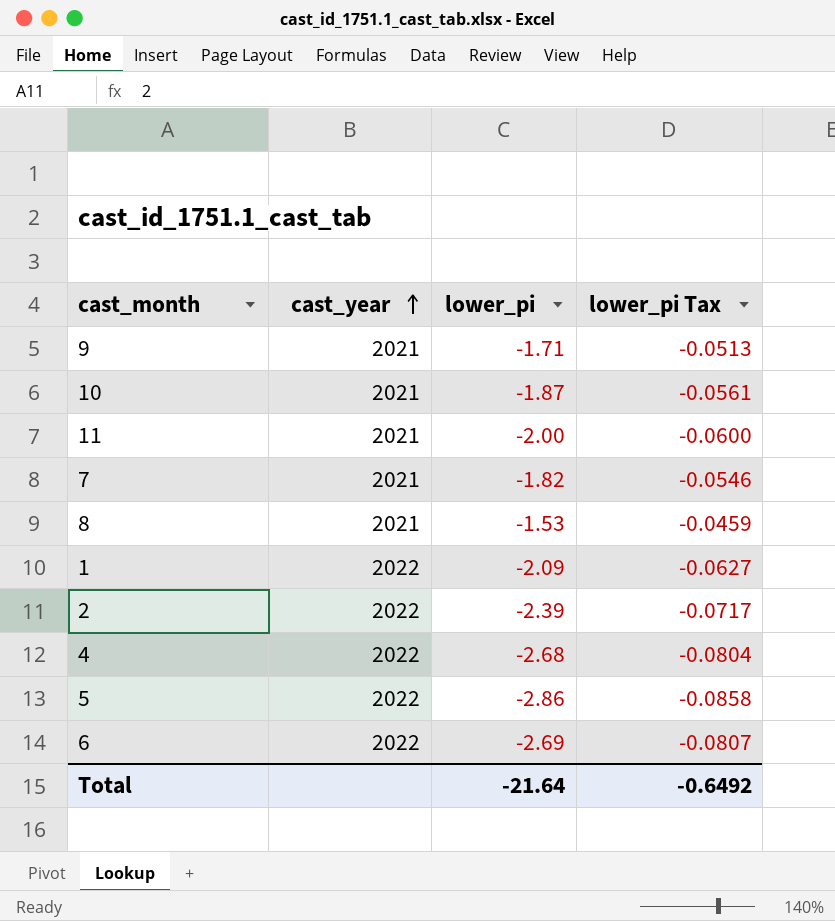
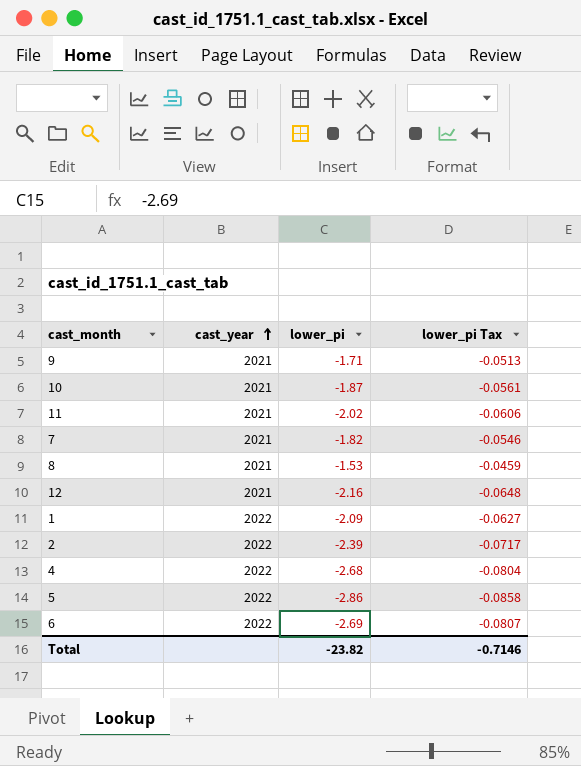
11 | lower_pi: -2.00 -> -2.02
11 | lower_pi Tax: -0.0600 -> -0.0606
row 12: none -> 2021 | -2.16 | -0.0648
Total | lower_pi: -21.64 -> -23.82
Total | lower_pi Tax: -0.6492 -> -0.7146

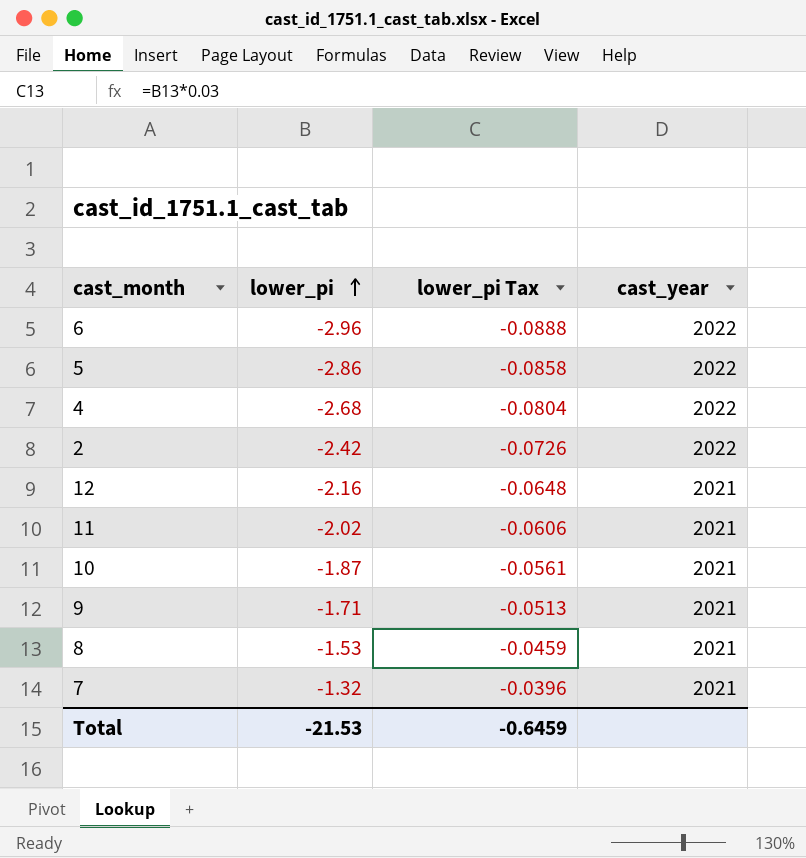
row order: cast_year ascending -> lower_pi ascending
column cast_year | position: 2 -> 4
row 1: 2022 | -2.09 | -0.0627 -> none
6 | lower_pi: -2.69 -> -2.96
6 | lower_pi Tax: -0.0807 -> -0.0888
2 | lower_pi: -2.39 -> -2.42
2 | lower_pi Tax: -0.0717 -> -0.0726
7 | lower_pi: -1.82 -> -1.32
7 | lower_pi Tax: -0.0546 -> -0.0396
Total | lower_pi: -23.82 -> -21.53
Total | lower_pi Tax: -0.7146 -> -0.6459

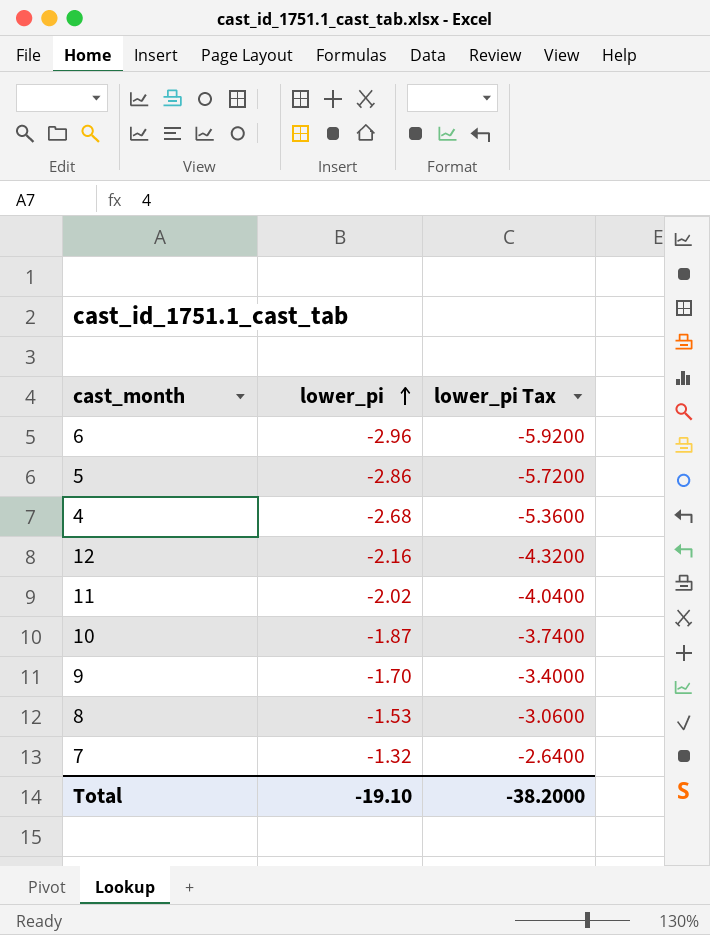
column cast_year | position: 4 -> none
column lower_pi Tax | formula: [lower_pi] * 0.03 -> [lower_pi] * 2
row 2: -2.42 | -0.0726 | 2022 -> none
9 | lower_pi: -1.71 -> -1.70
Total | lower_pi: -21.53 -> -19.10
Total | lower_pi Tax: -0.6459 -> -38.2000

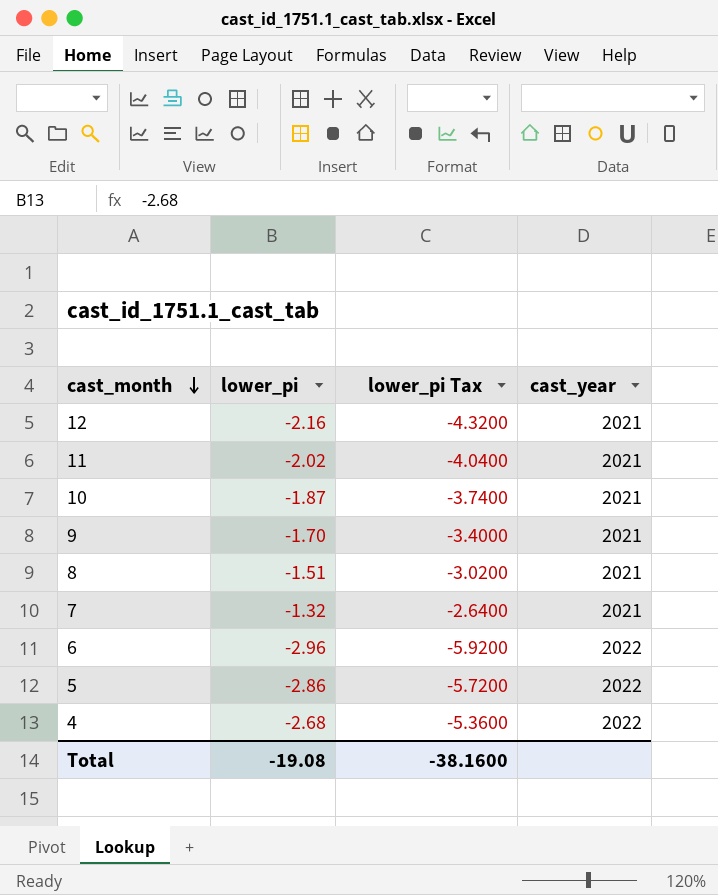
row order: lower_pi ascending -> cast_month descending
column cast_year | position: none -> 4
8 | lower_pi: -1.53 -> -1.51
8 | lower_pi Tax: -3.0600 -> -3.0200
Total | lower_pi: -19.10 -> -19.08
Total | lower_pi Tax: -38.2000 -> -38.1600

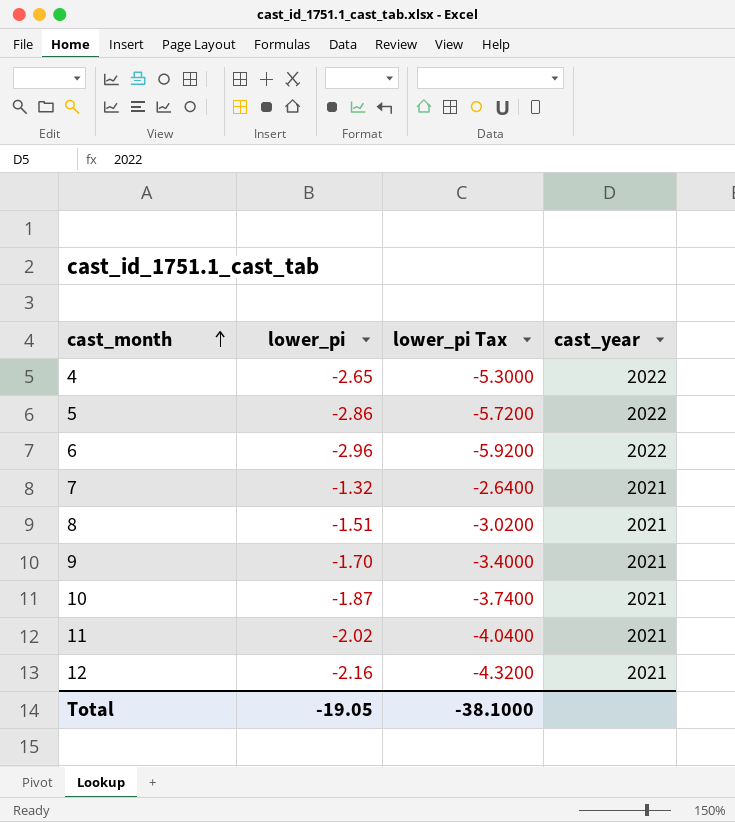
row order: cast_month descending -> cast_month ascending
4 | lower_pi: -2.68 -> -2.65
4 | lower_pi Tax: -5.3600 -> -5.3000
Total | lower_pi: -19.08 -> -19.05
Total | lower_pi Tax: -38.1600 -> -38.1000

